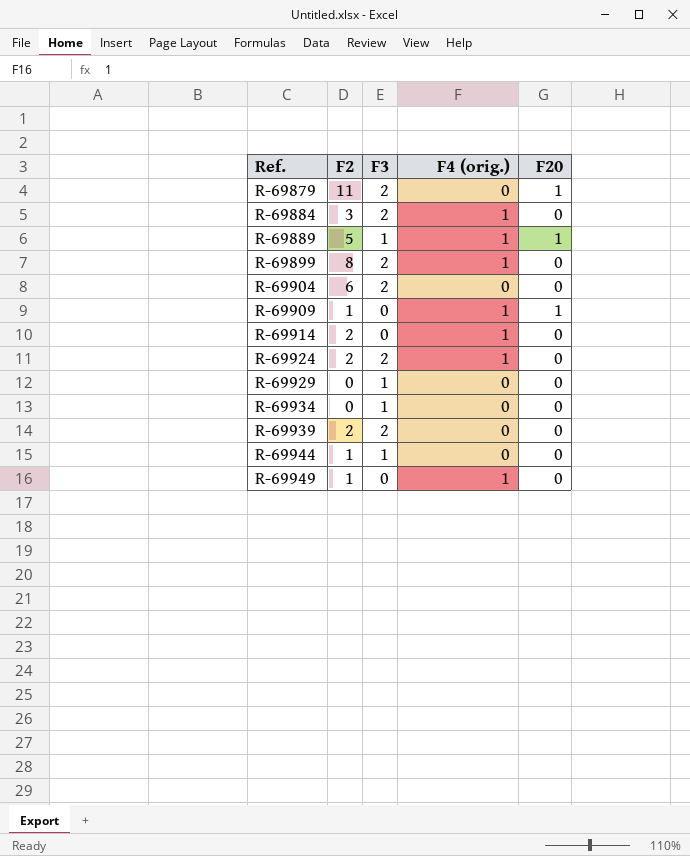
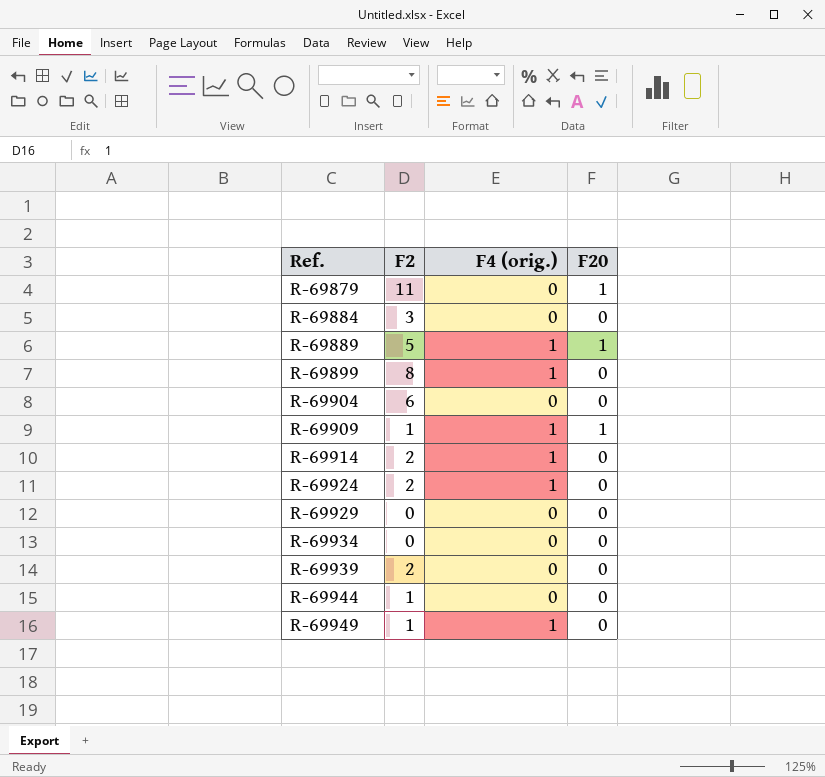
column F3 | position: 3 -> none
R-69884 | F4 (orig.): 1 -> 0

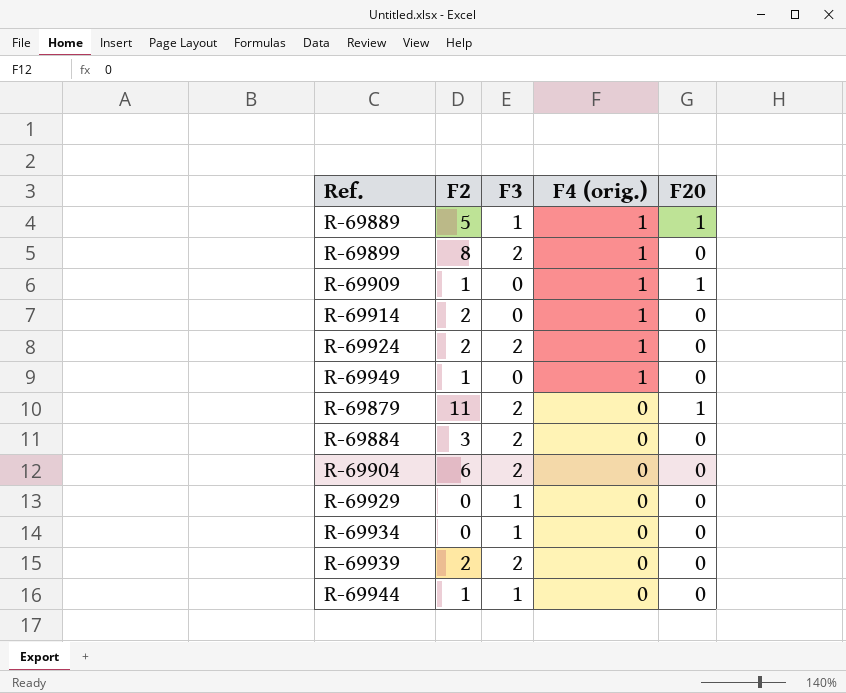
row order: Ref. ascending -> F4 (orig.) descending
column F3 | position: none -> 3

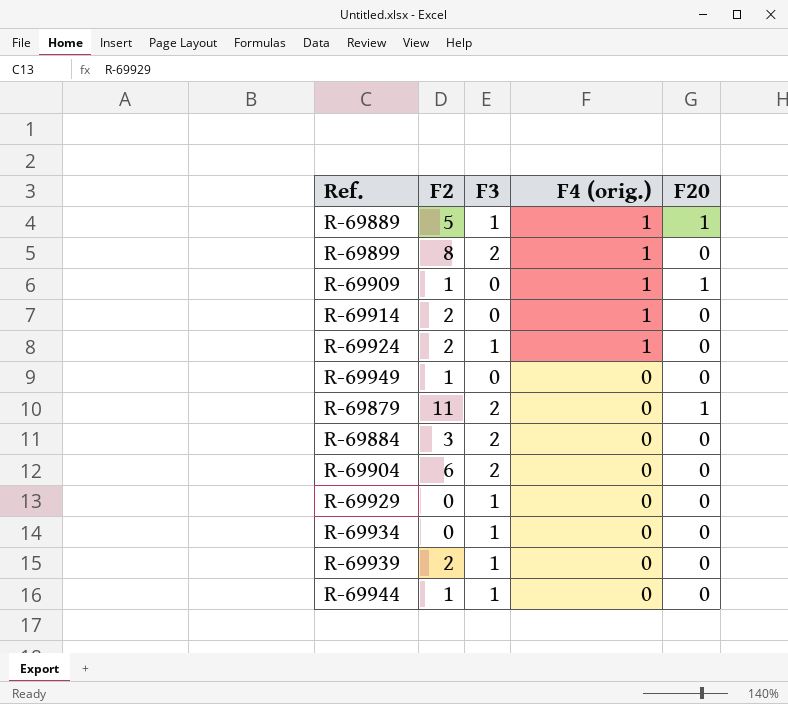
R-69924 | F3: 2 -> 1
R-69949 | F4 (orig.): 1 -> 0
R-69939 | F3: 2 -> 1

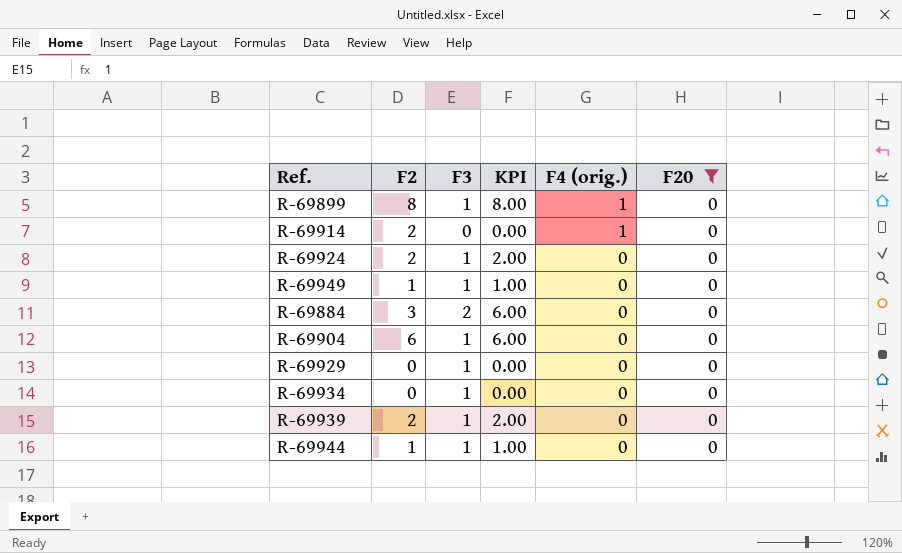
filter: none -> F20 = 0
column KPI | formula: none -> [F2] * [F3]
R-69899 | F3: 2 -> 1
R-69924 | F4 (orig.): 1 -> 0
R-69949 | F3: 0 -> 1
R-69904 | F3: 2 -> 1

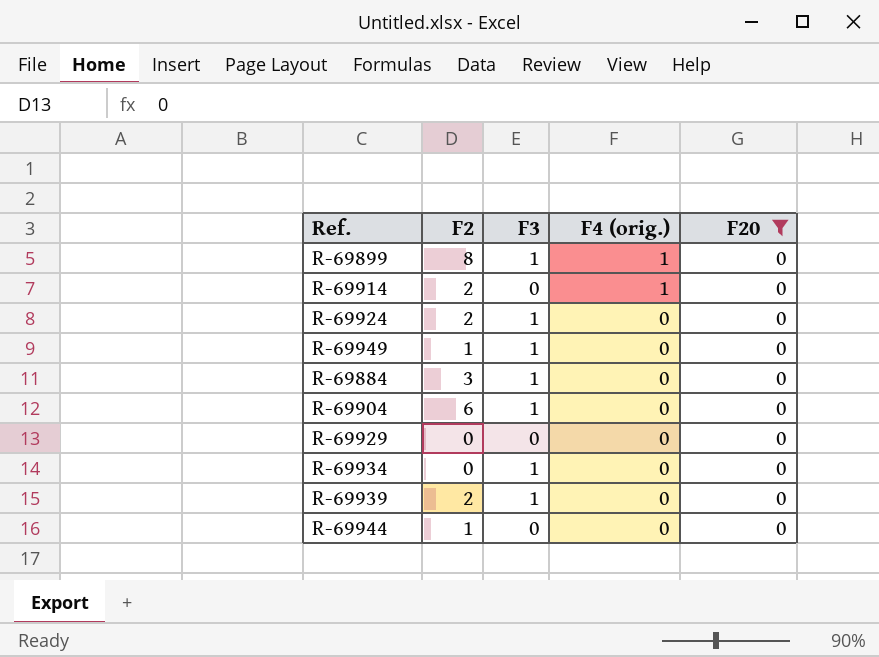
column KPI | formula: [F2] * [F3] -> none
R-69884 | F3: 2 -> 1
R-69929 | F3: 1 -> 0
R-69944 | F3: 1 -> 0

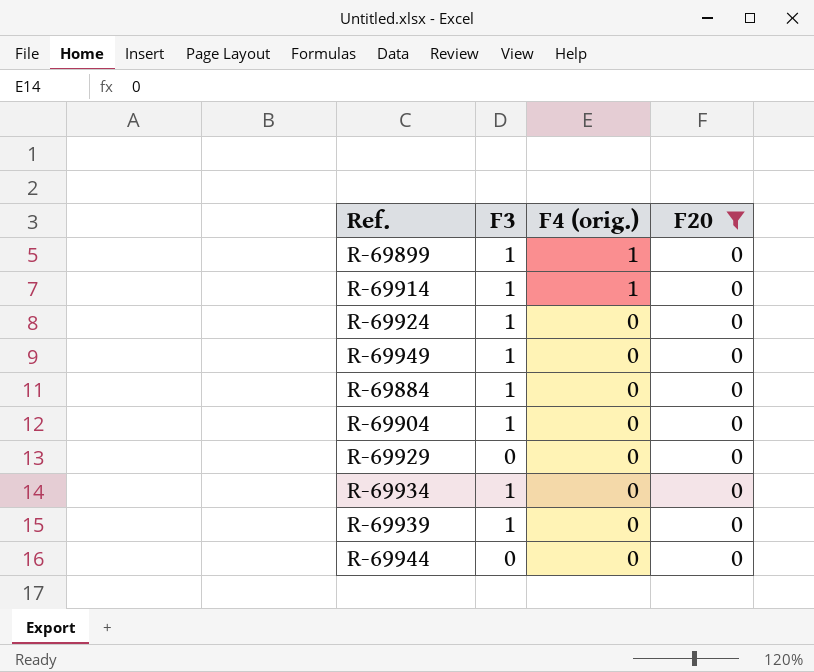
column F2 | position: 2 -> none
R-69914 | F3: 0 -> 1

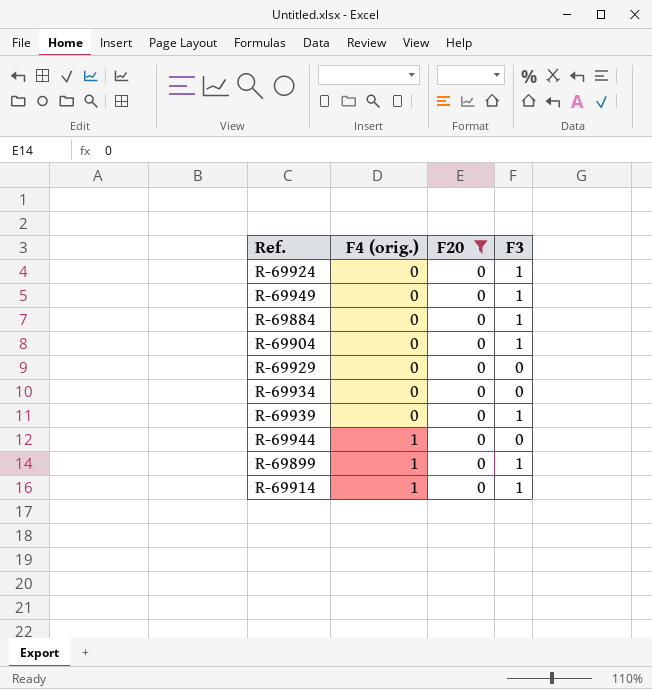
row order: F4 (orig.) descending -> F4 (orig.) ascending
column F3 | position: 2 -> 4
R-69934 | F3: 1 -> 0
R-69944 | F4 (orig.): 0 -> 1

